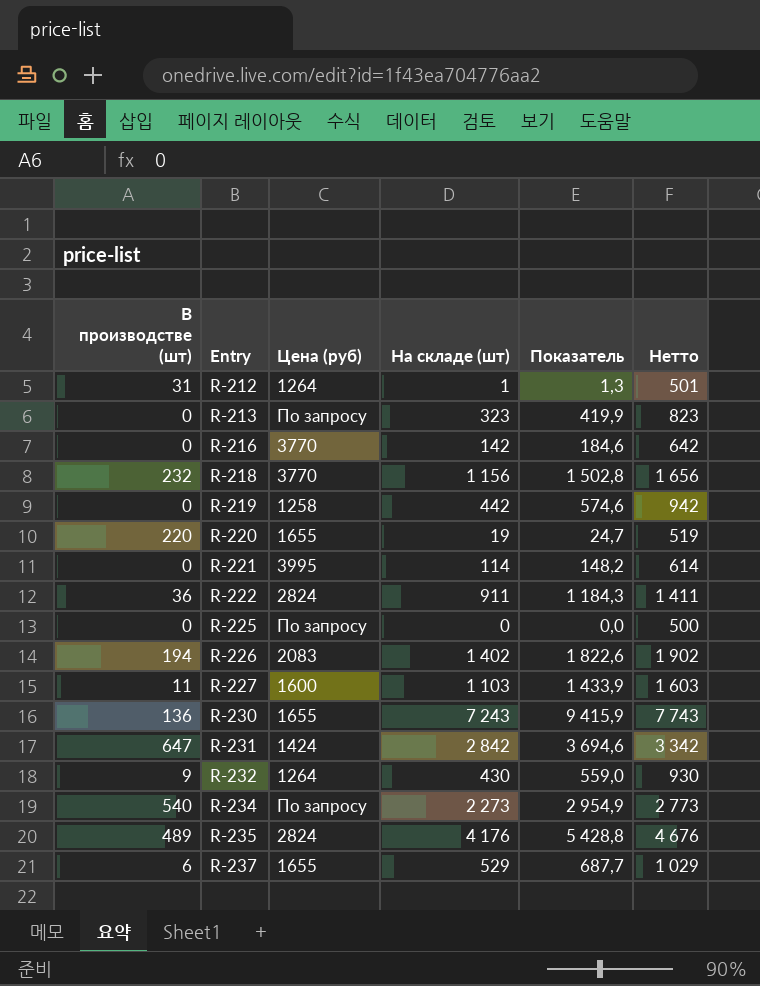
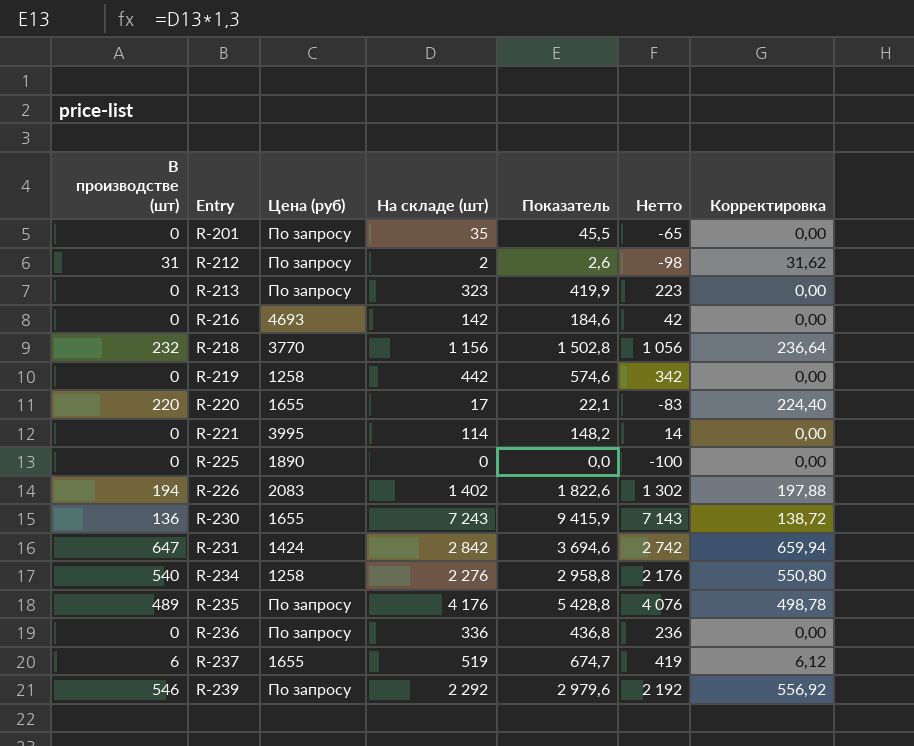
column Нетто | formula: [На складе (шт)] + 500 -> [На складе (шт)] - 100
column Корректировка | formula: none -> [В производстве (шт)] * 1,02
row R-222: 36 | 2824 | 911 | 1 184,3 | 1 411 -> none
row R-227: 11 | 1600 | 1 103 | 1 433,9 | 1 603 -> none
row R-232: 9 | 1264 | 430 | 559,0 | 930 -> none
row R-201: none -> 0 | По запросу | 35 | 45,5 | -65 | 0,00
R-212 | Цена (руб): 1264 -> По запросу
R-212 | На складе (шт): 1 -> 2
R-212 | Показатель: 1,3 -> 2,6
R-216 | Цена (руб): 3770 -> 4693
R-220 | На складе (шт): 19 -> 17
R-220 | Показатель: 24,7 -> 22,1
R-225 | Цена (руб): По запросу -> 1890
R-234 | Цена (руб): По запросу -> 1258
R-234 | На складе (шт): 2 273 -> 2 276
R-234 | Показатель: 2 954,9 -> 2 958,8
R-235 | Цена (руб): 2824 -> По запросу
row R-236: none -> 0 | По запросу | 336 | 436,8 | 236 | 0,00
R-237 | На складе (шт): 529 -> 519
R-237 | Показатель: 687,7 -> 674,7
row R-239: none -> 546 | По запросу | 2 292 | 2 979,6 | 2 192 | 556,92

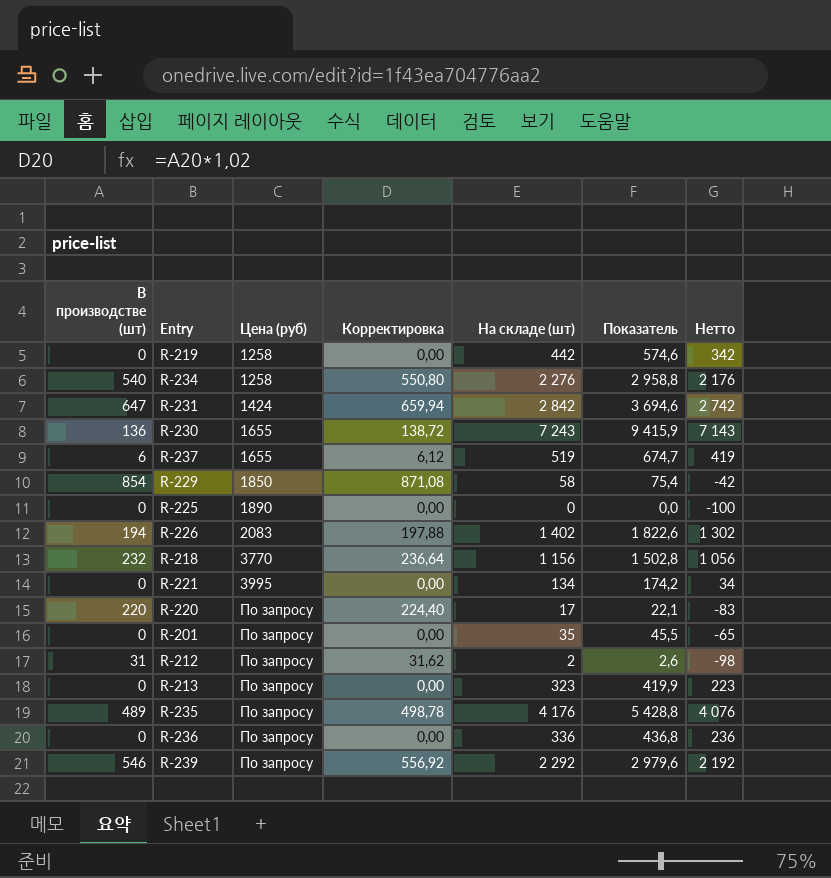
row order: Entry ascending -> Цена (руб) ascending
column Корректировка | position: 7 -> 4
row R-216: 0 | 4693 | 142 | 184,6 | 42 | 0,00 -> none
row R-229: none -> 854 | 1850 | 871,08 | 58 | 75,4 | -42
R-221 | На складе (шт): 114 -> 134
R-221 | Показатель: 148,2 -> 174,2
R-221 | Нетто: 14 -> 34
R-220 | Цена (руб): 1655 -> По запросу

